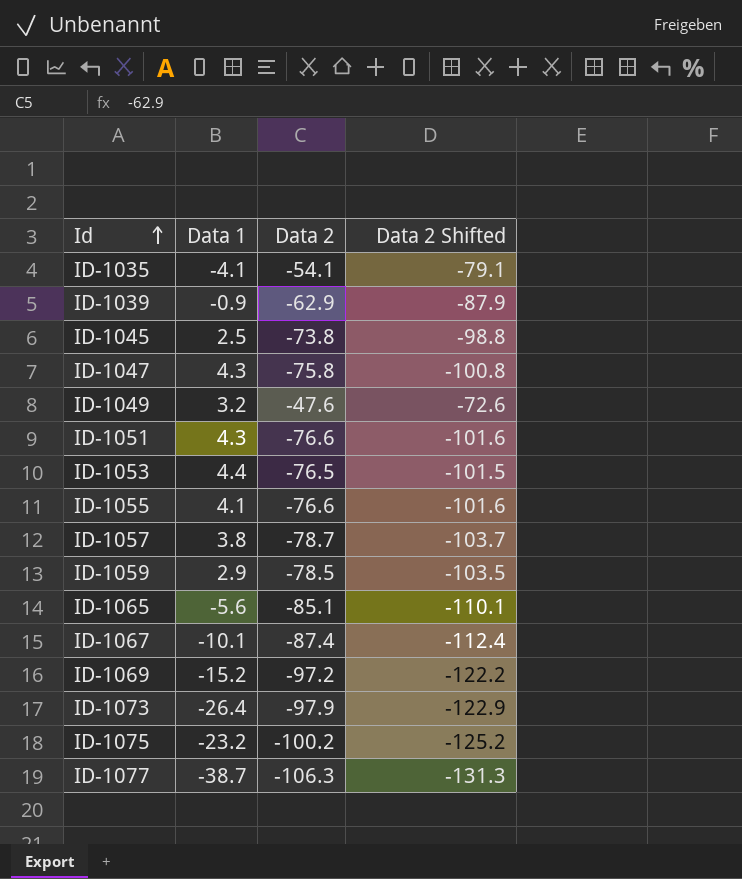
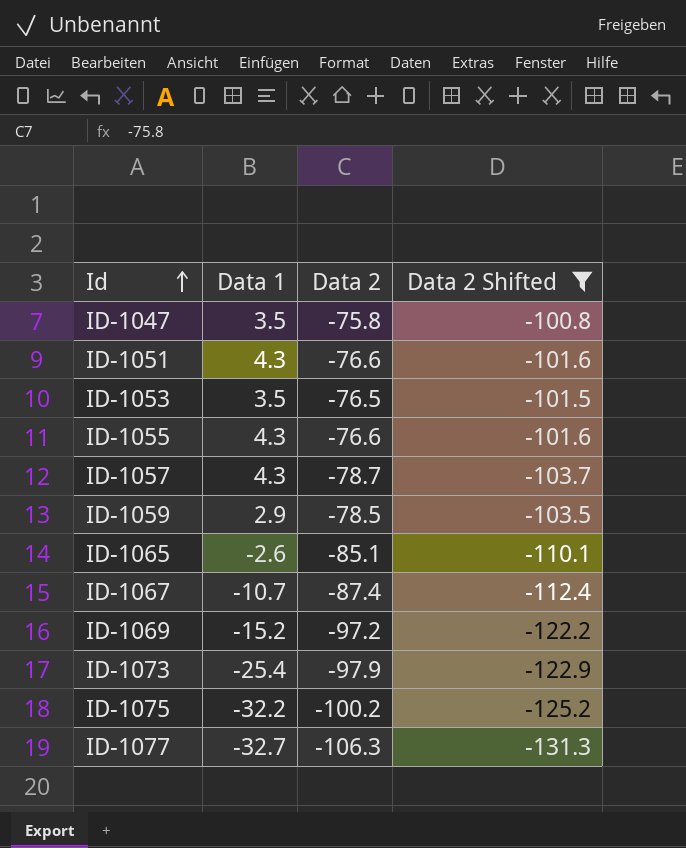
filter: none -> Data 2 Shifted <= -100.8
ID-1047 | Data 1: 4.3 -> 3.5
ID-1053 | Data 1: 4.4 -> 3.5
ID-1055 | Data 1: 4.1 -> 4.3
ID-1057 | Data 1: 3.8 -> 4.3
ID-1065 | Data 1: -5.6 -> -2.6
ID-1067 | Data 1: -10.1 -> -10.7
ID-1073 | Data 1: -26.4 -> -25.4
ID-1075 | Data 1: -23.2 -> -32.2
ID-1077 | Data 1: -38.7 -> -32.7

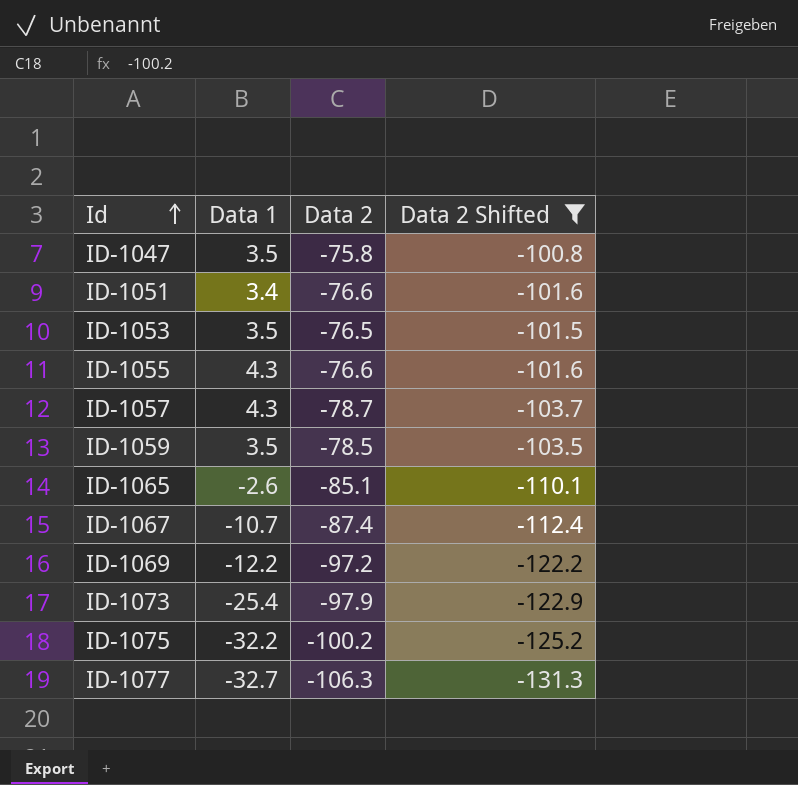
ID-1051 | Data 1: 4.3 -> 3.4
ID-1059 | Data 1: 2.9 -> 3.5
ID-1069 | Data 1: -15.2 -> -12.2

